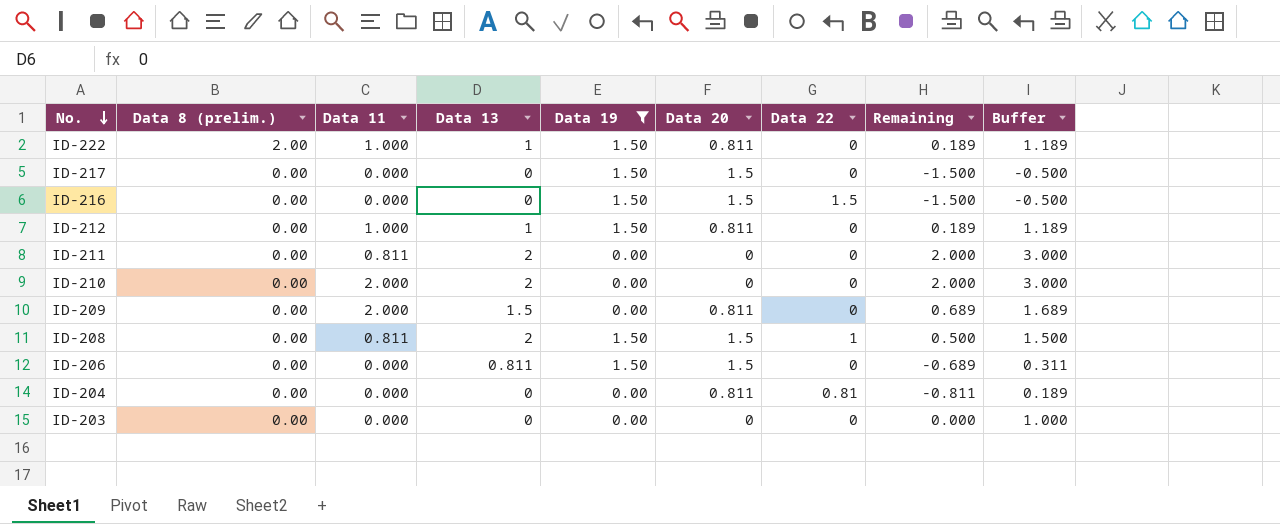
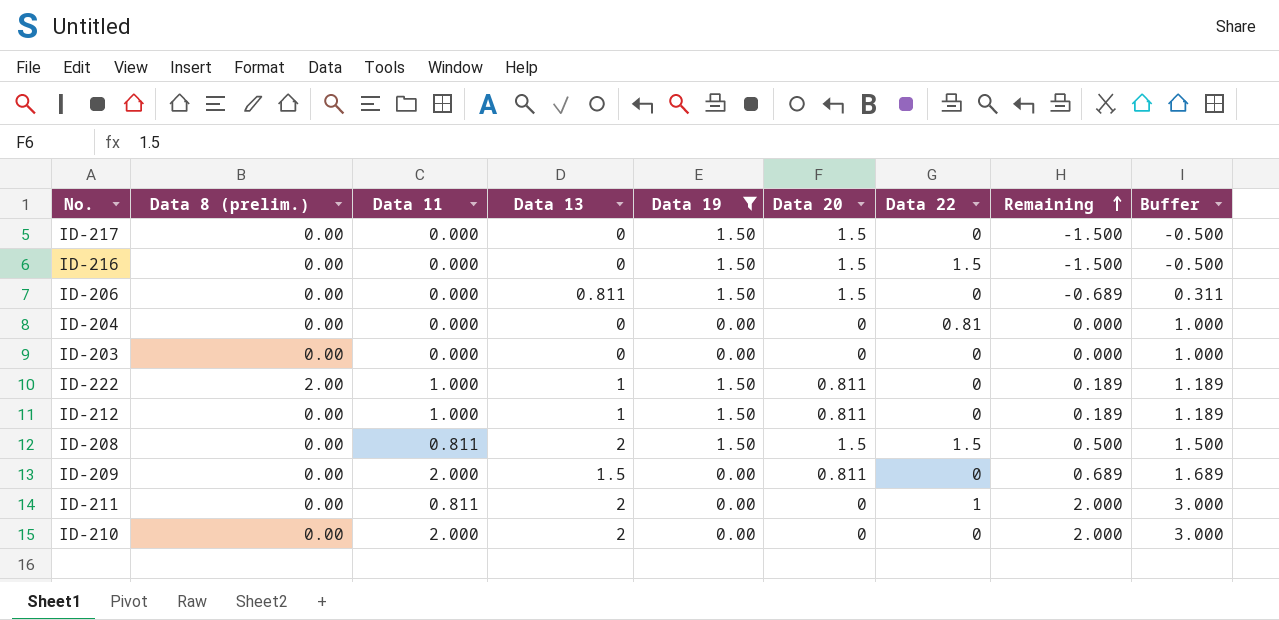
row order: No. descending -> Remaining ascending
ID-204 | Data 20: 0.811 -> 0
ID-204 | Remaining: -0.811 -> 0.000
ID-204 | Buffer: 0.189 -> 1.000
ID-208 | Data 22: 1 -> 1.5
ID-211 | Data 22: 0 -> 1

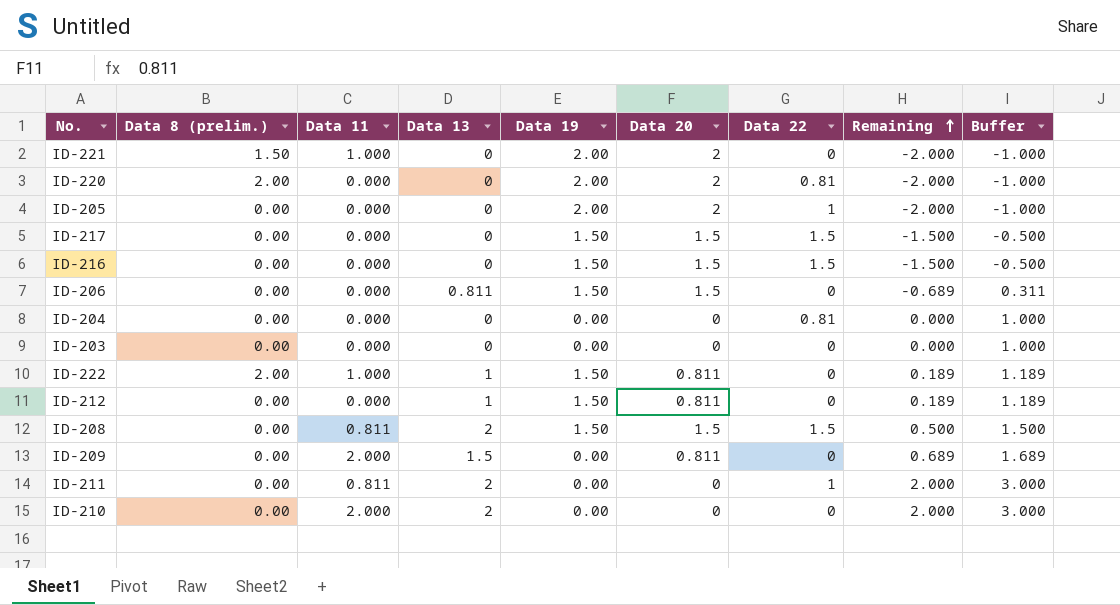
filter: Data 19 != 2.00 -> none
ID-217 | Data 22: 0 -> 1.5
ID-212 | Data 11: 1.000 -> 0.000

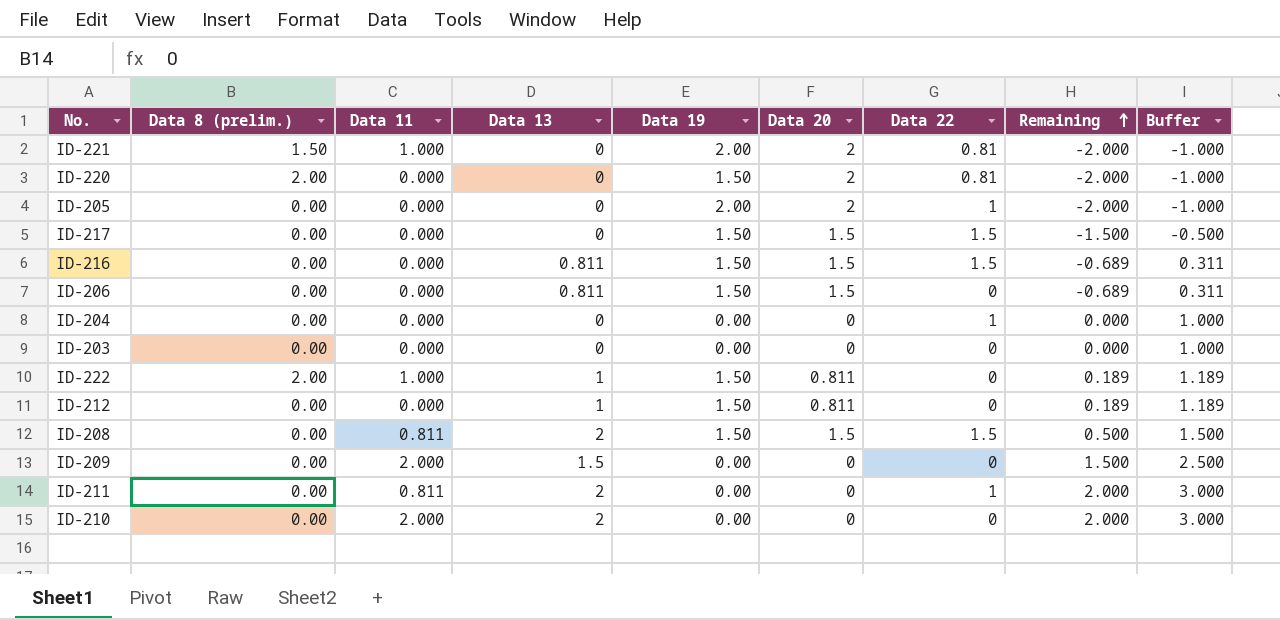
ID-221 | Data 22: 0 -> 0.81
ID-220 | Data 19: 2.00 -> 1.50
ID-216 | Data 13: 0 -> 0.811
ID-216 | Remaining: -1.500 -> -0.689
ID-216 | Buffer: -0.500 -> 0.311
ID-204 | Data 22: 0.81 -> 1
ID-209 | Data 20: 0.811 -> 0
ID-209 | Remaining: 0.689 -> 1.500
ID-209 | Buffer: 1.689 -> 2.500

